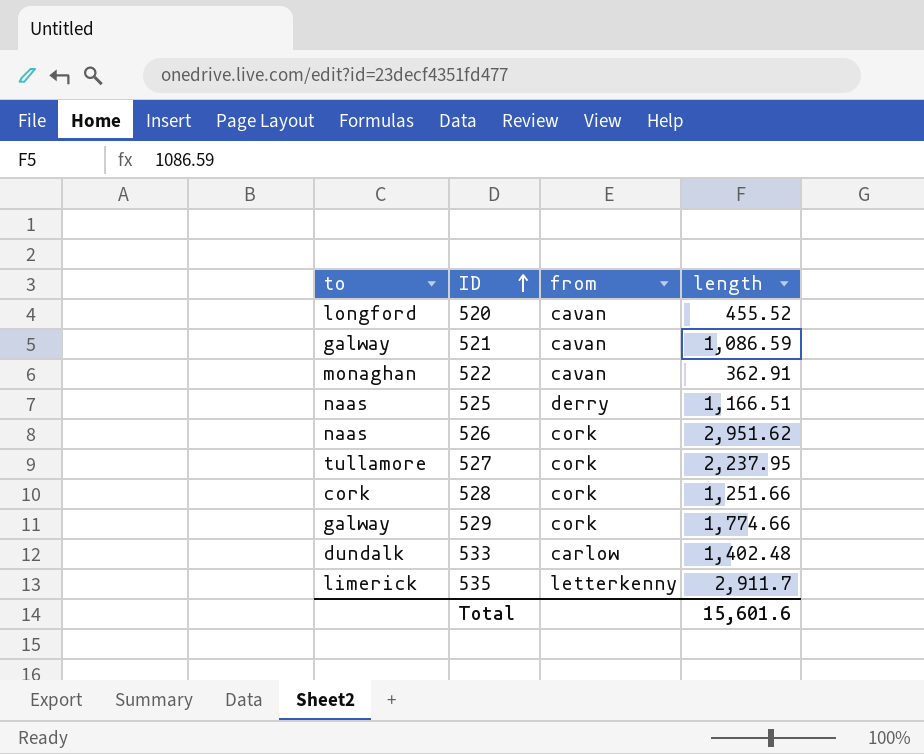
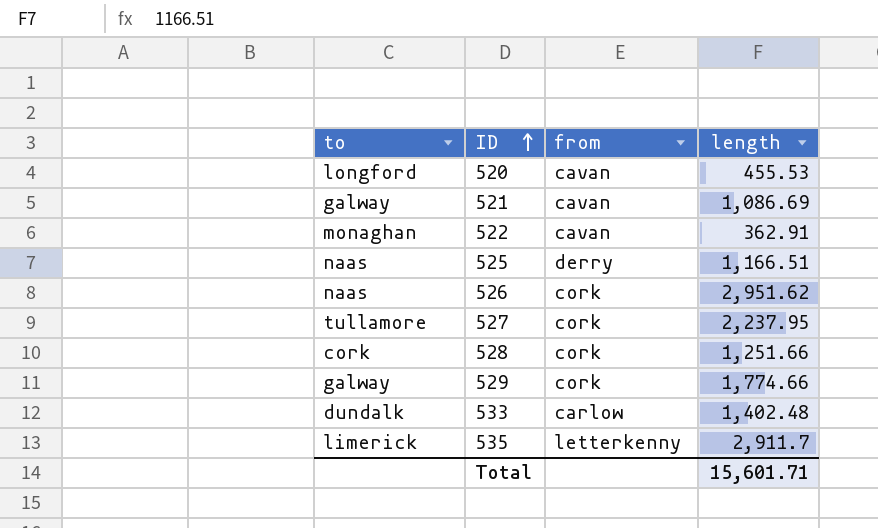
520 | length: 455.52 -> 455.53
521 | length: 1,086.59 -> 1,086.69
Total | length: 15,601.6 -> 15,601.71

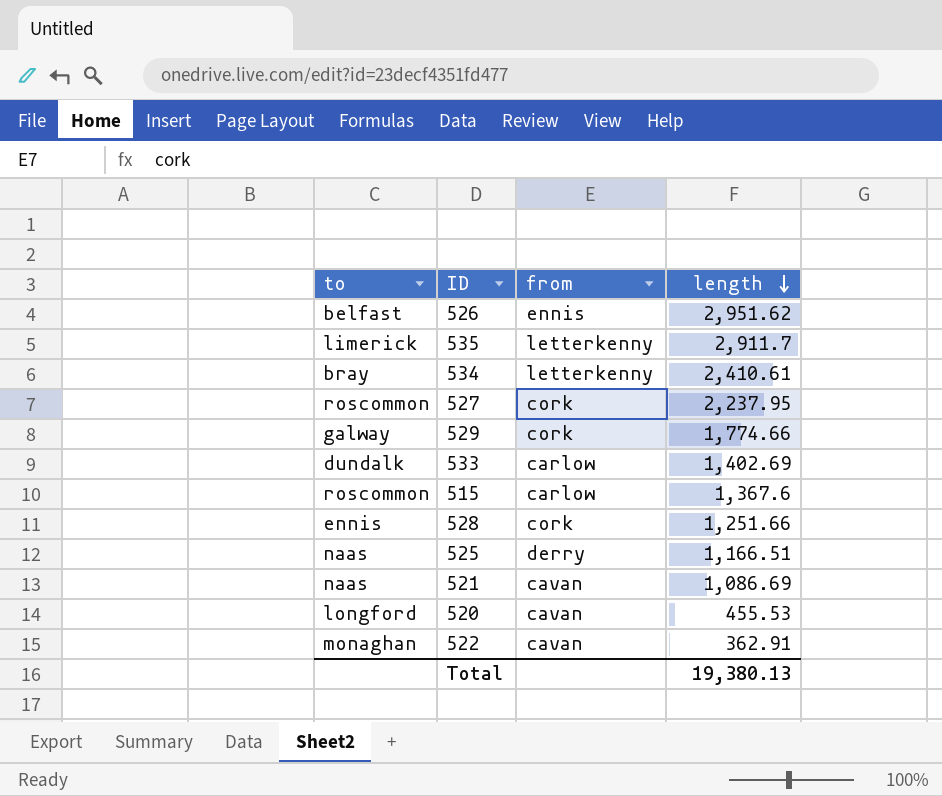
row order: ID ascending -> length descending
526 | to: naas -> belfast
526 | from: cork -> ennis
row 534: none -> bray | letterkenny | 2,410.61
527 | to: tullamore -> roscommon
533 | length: 1,402.48 -> 1,402.69
row 515: none -> roscommon | carlow | 1,367.6
528 | to: cork -> ennis
521 | to: galway -> naas
Total | length: 15,601.71 -> 19,380.13

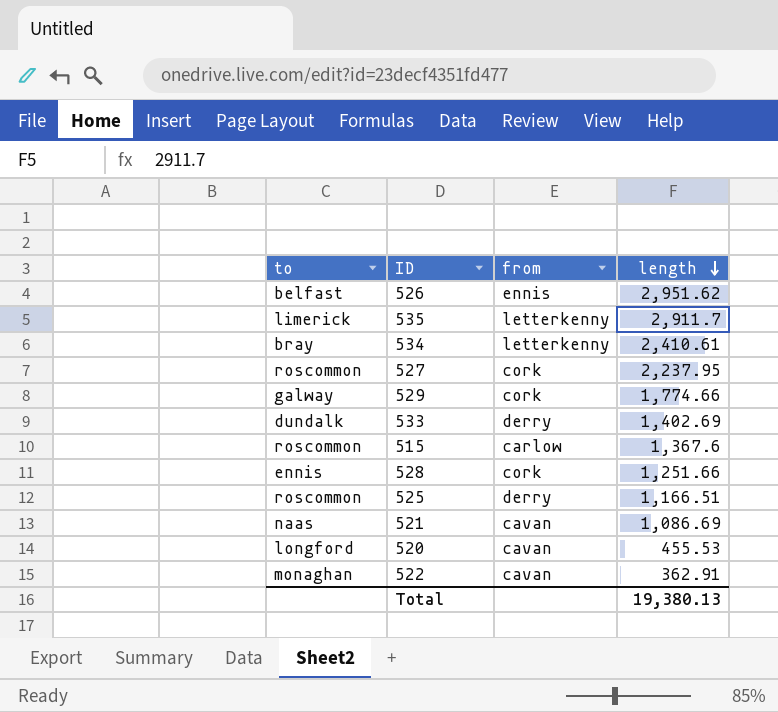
533 | from: carlow -> derry
525 | to: naas -> roscommon

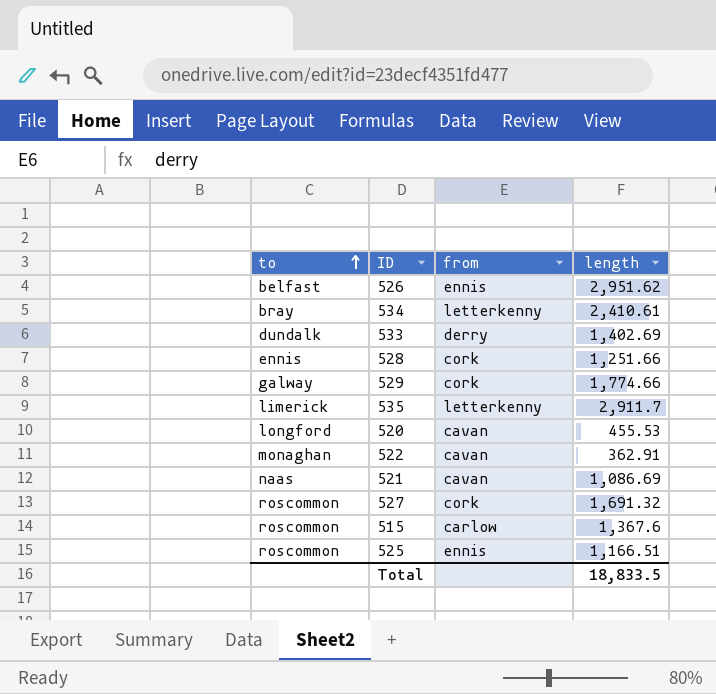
row order: length descending -> to ascending
527 | length: 2,237.95 -> 1,691.32
525 | from: derry -> ennis
Total | length: 19,380.13 -> 18,833.5

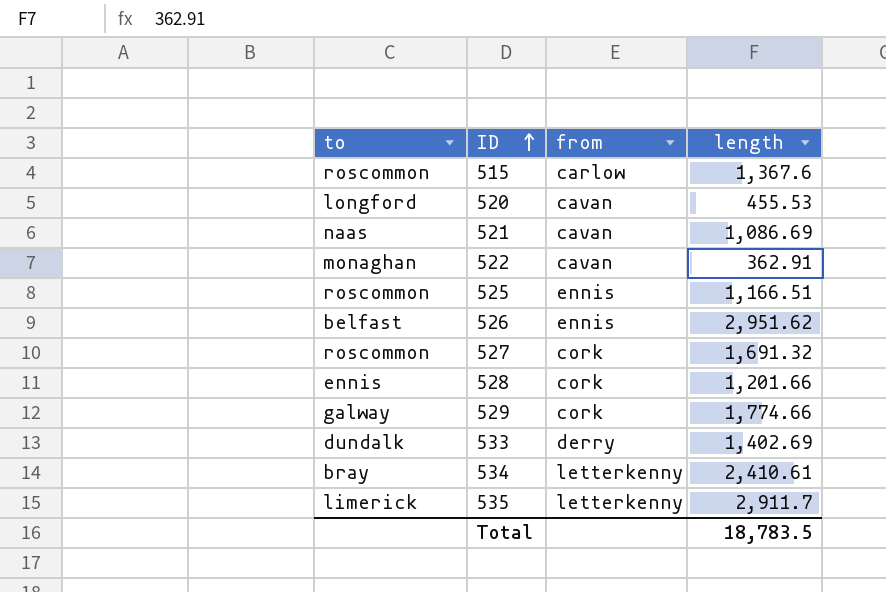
row order: to ascending -> ID ascending
528 | length: 1,251.66 -> 1,201.66
Total | length: 18,833.5 -> 18,783.5

